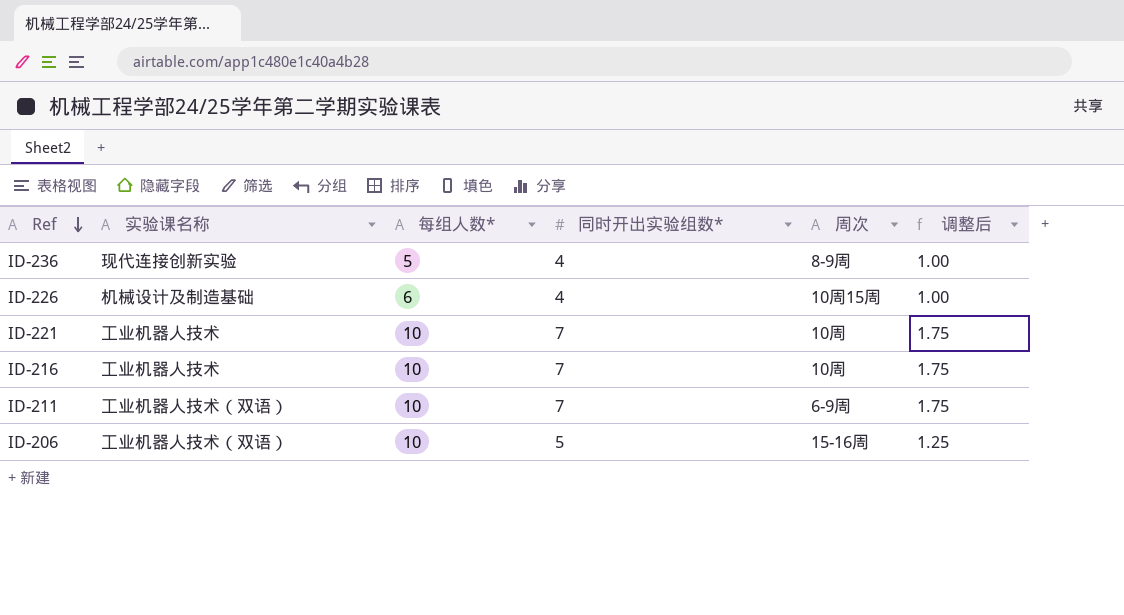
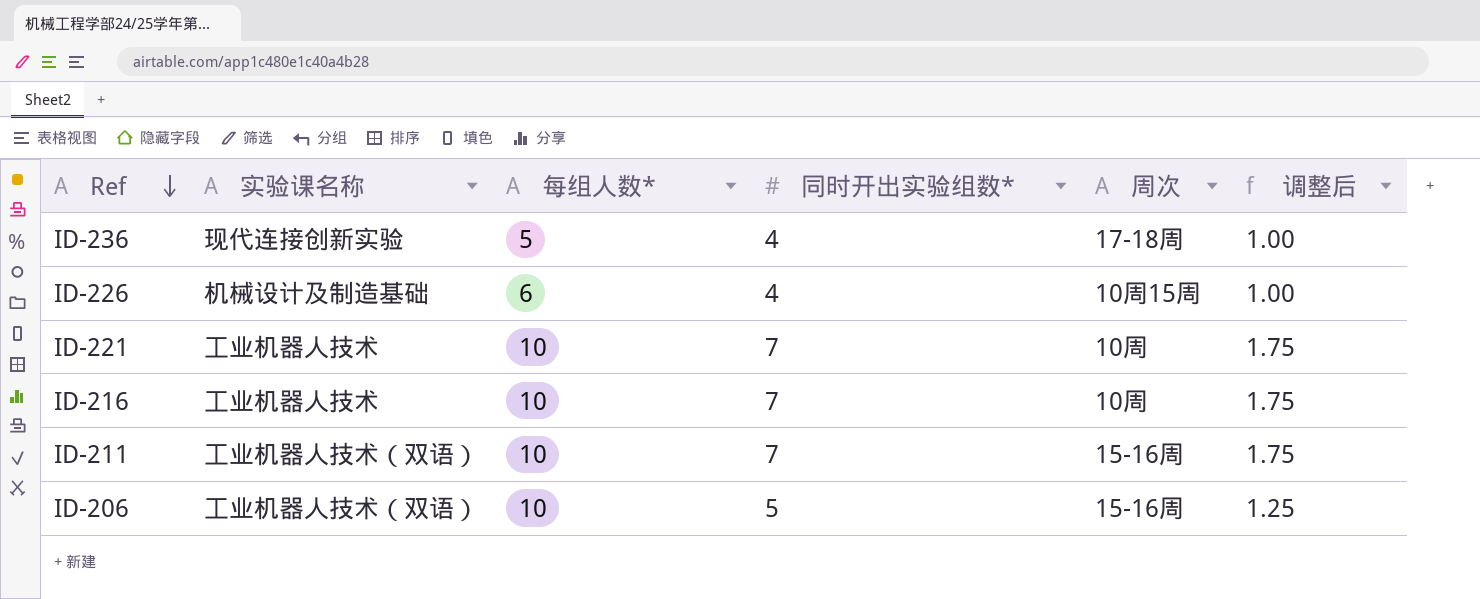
ID-236 | 周次: 8-9周 -> 17-18周
ID-211 | 周次: 6-9周 -> 15-16周

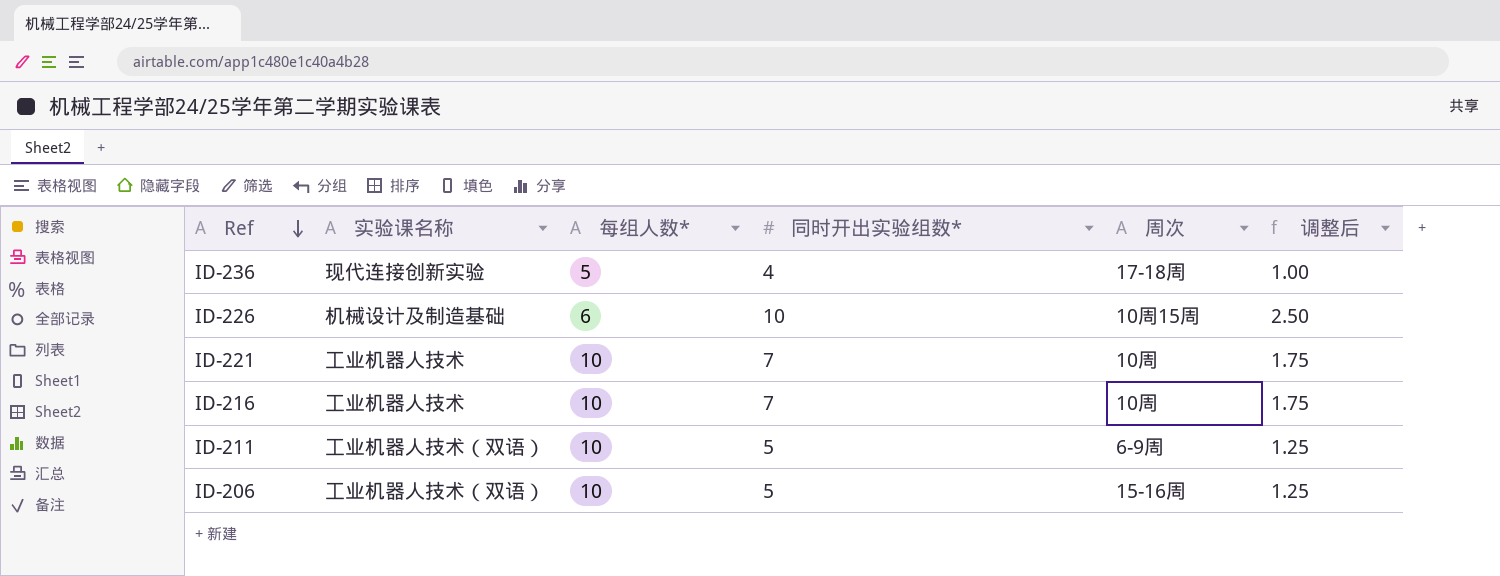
ID-226 | 同时开出实验组数*: 4 -> 10
ID-226 | 调整后: 1.00 -> 2.50
ID-211 | 同时开出实验组数*: 7 -> 5
ID-211 | 周次: 15-16周 -> 6-9周
ID-211 | 调整后: 1.75 -> 1.25

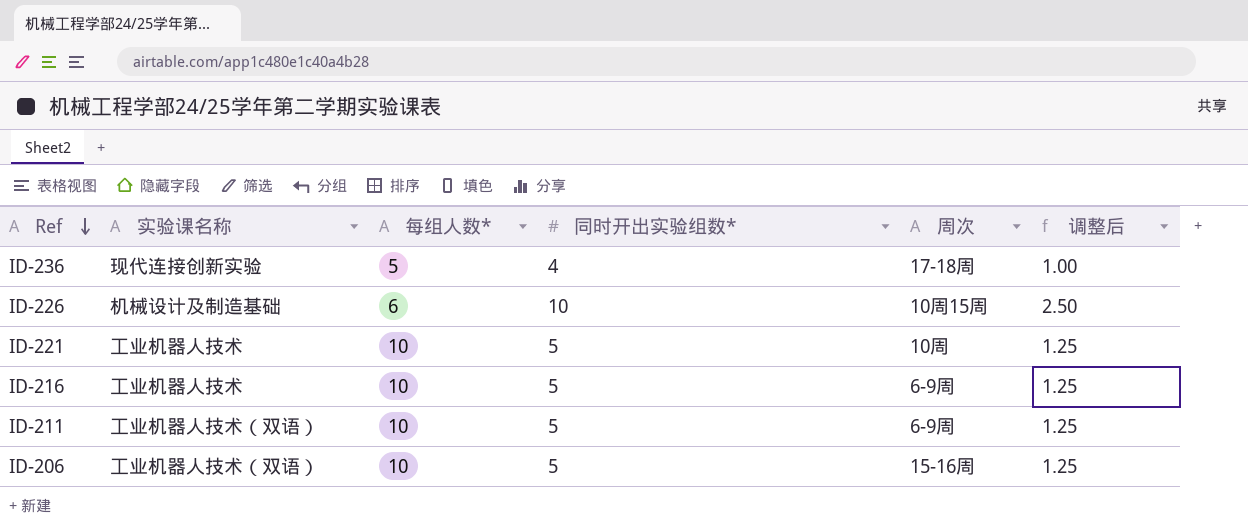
ID-221 | 同时开出实验组数*: 7 -> 5
ID-221 | 调整后: 1.75 -> 1.25
ID-216 | 同时开出实验组数*: 7 -> 5
ID-216 | 周次: 10周 -> 6-9周
ID-216 | 调整后: 1.75 -> 1.25

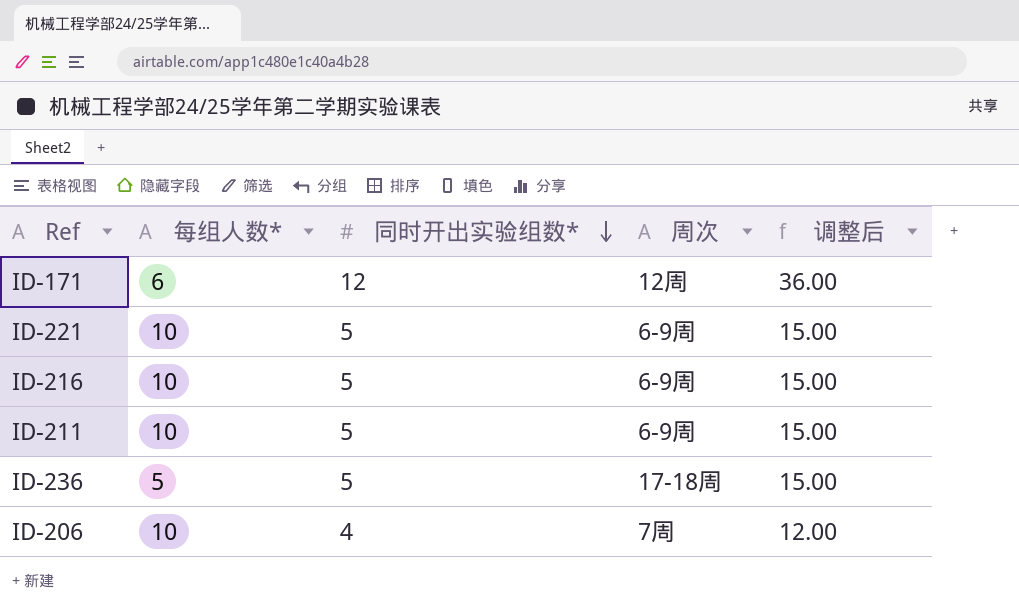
row order: Ref descending -> 同时开出实验组数* descending
column 实验课名称 | position: 2 -> none
column 调整后 | formula: [同时开出实验组数*] * 0.25 -> [同时开出实验组数*] * 3
row ID-226: 机械设计及制造基础 | 6 | 10 | 10周15周 | 2.50 -> none
row ID-171: none -> 6 | 12 | 12周 | 36.00
ID-221 | 周次: 10周 -> 6-9周
ID-236 | 同时开出实验组数*: 4 -> 5
ID-206 | 同时开出实验组数*: 5 -> 4
ID-206 | 周次: 15-16周 -> 7周

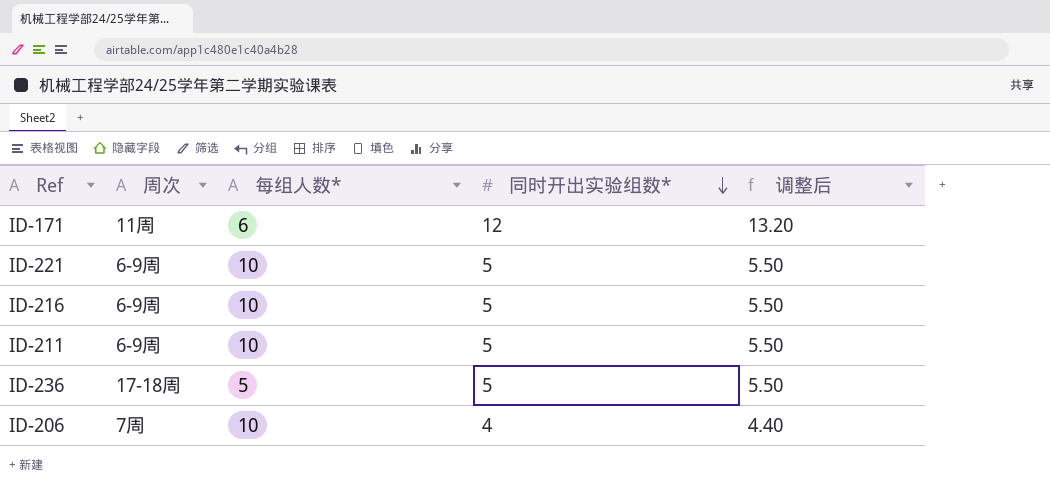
column 周次 | position: 4 -> 2
column 调整后 | formula: [同时开出实验组数*] * 3 -> [同时开出实验组数*] * 1.1
ID-171 | 周次: 12周 -> 11周

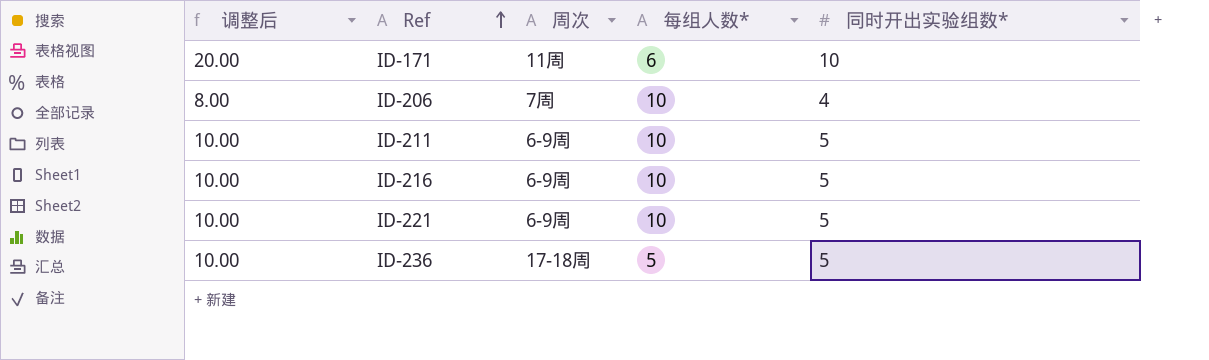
row order: 同时开出实验组数* descending -> Ref ascending
column 调整后 | formula: [同时开出实验组数*] * 1.1 -> [同时开出实验组数*] * 2
column 调整后 | position: 5 -> 1
ID-171 | 同时开出实验组数*: 12 -> 10

